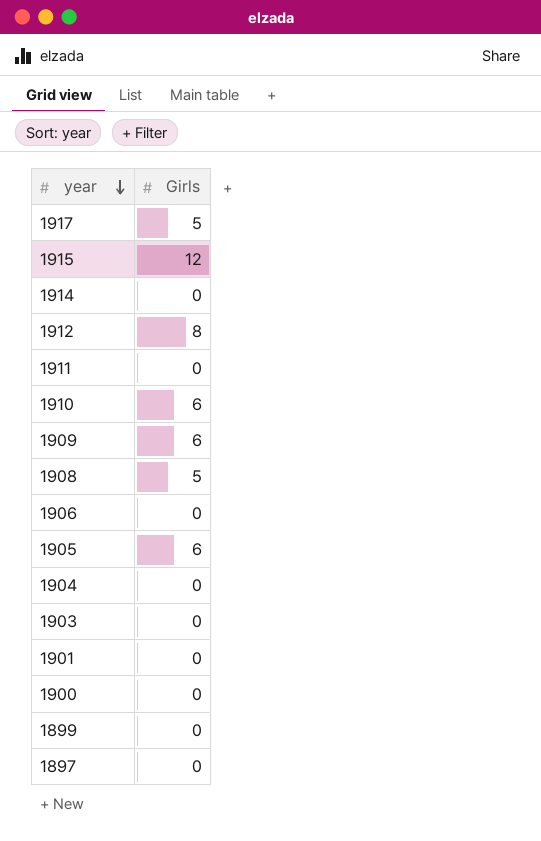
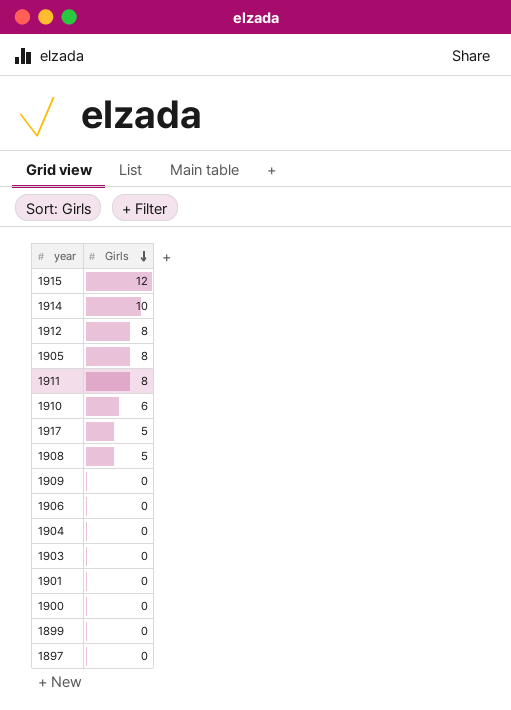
row order: year descending -> Girls descending
1914 | Girls: 0 -> 10
1905 | Girls: 6 -> 8
1911 | Girls: 0 -> 8
1909 | Girls: 6 -> 0

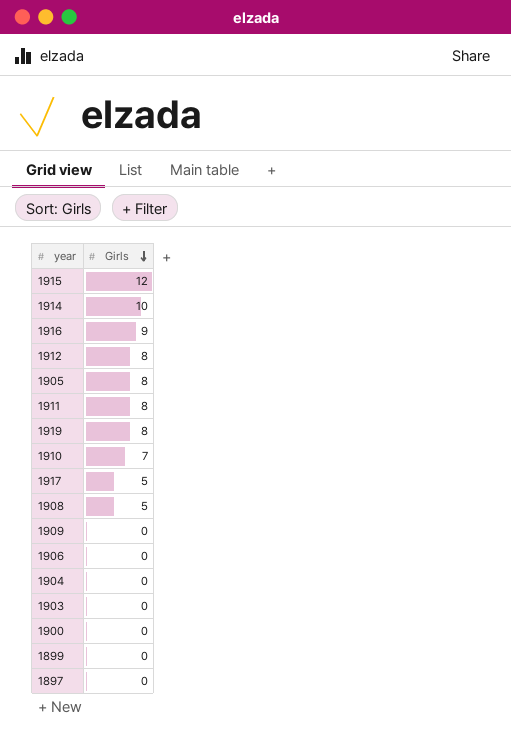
row 1901: 0 -> none
row 1916: none -> 9
row 1919: none -> 8
1910 | Girls: 6 -> 7

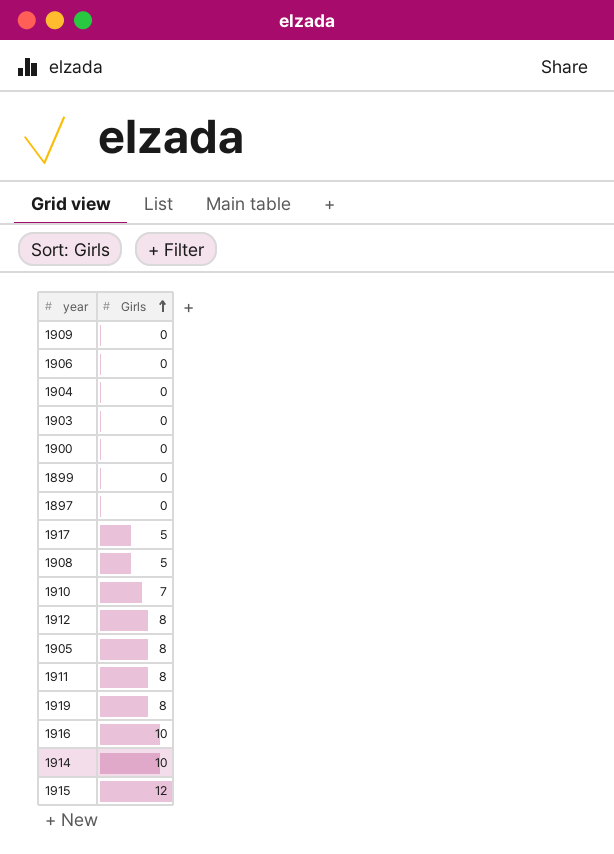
row order: Girls descending -> Girls ascending
1916 | Girls: 9 -> 10

